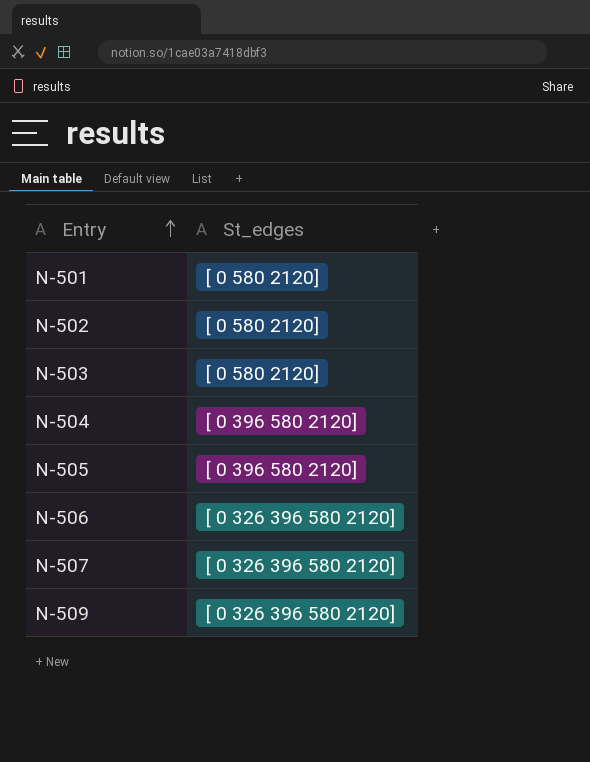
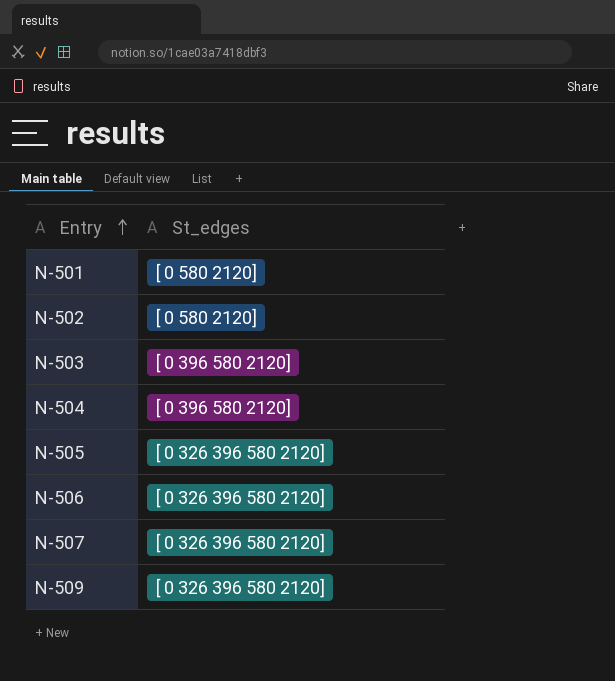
N-503 | St_edges: [ 0 580 2120] -> [ 0 396 580 2120]
N-505 | St_edges: [ 0 396 580 2120] -> [ 0 326 396 580 2120]

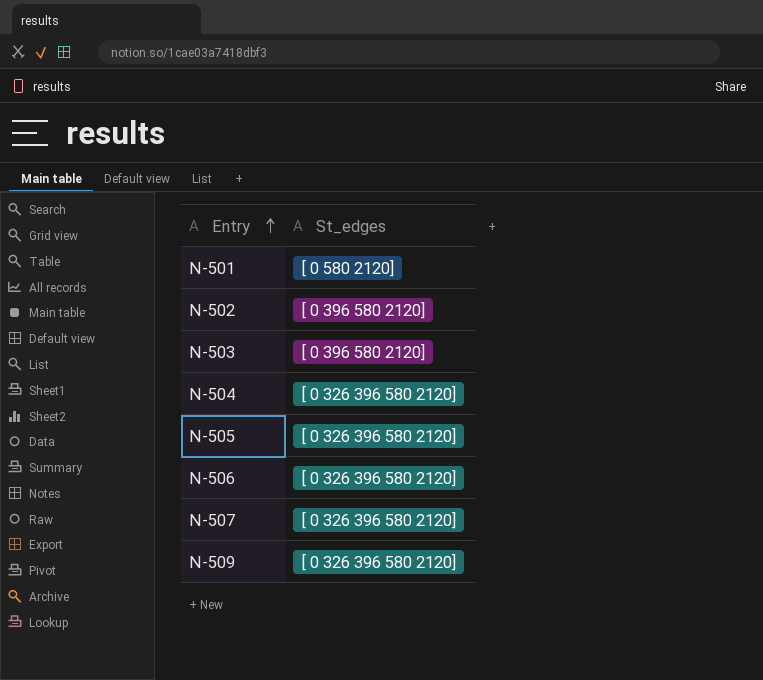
N-502 | St_edges: [ 0 580 2120] -> [ 0 396 580 2120]
N-504 | St_edges: [ 0 396 580 2120] -> [ 0 326 396 580 2120]

